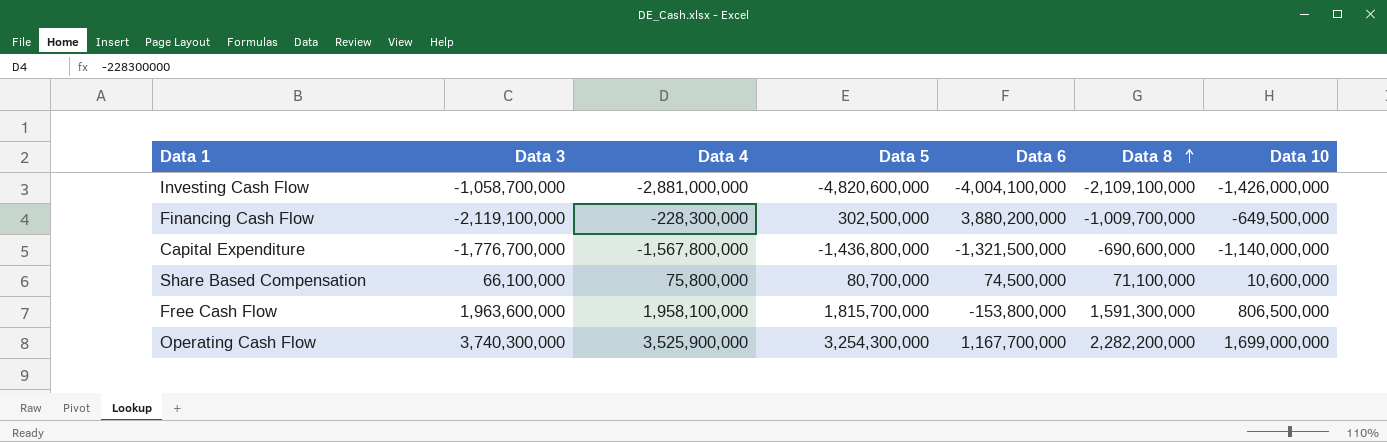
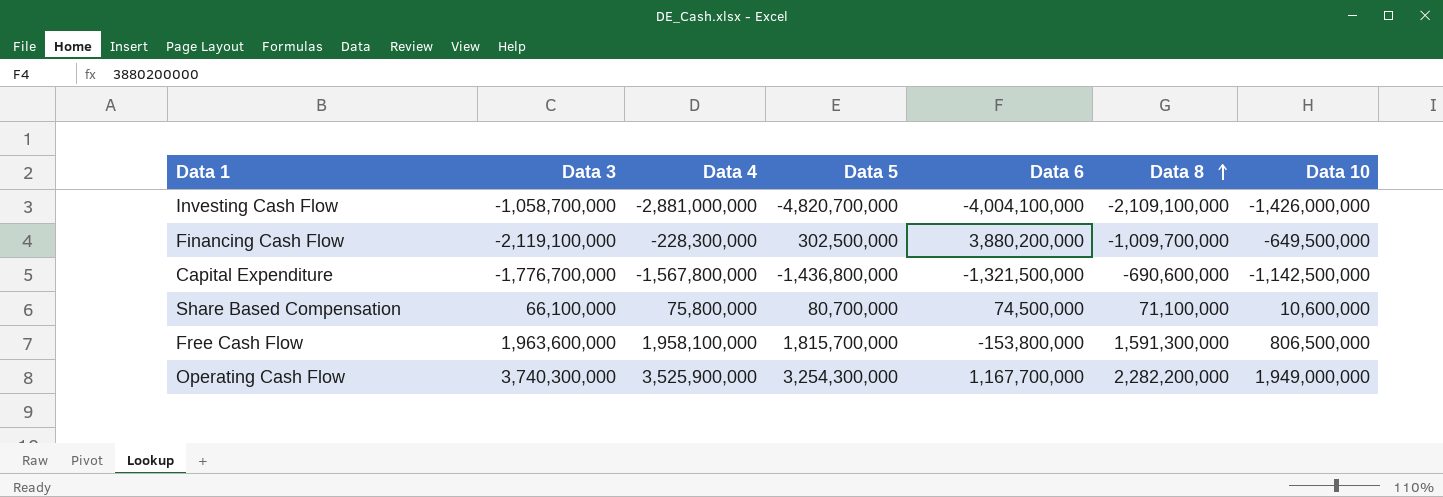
Investing Cash Flow | Data 5: -4,820,600,000 -> -4,820,700,000
Capital Expenditure | Data 10: -1,140,000,000 -> -1,142,500,000
Operating Cash Flow | Data 10: 1,699,000,000 -> 1,949,000,000

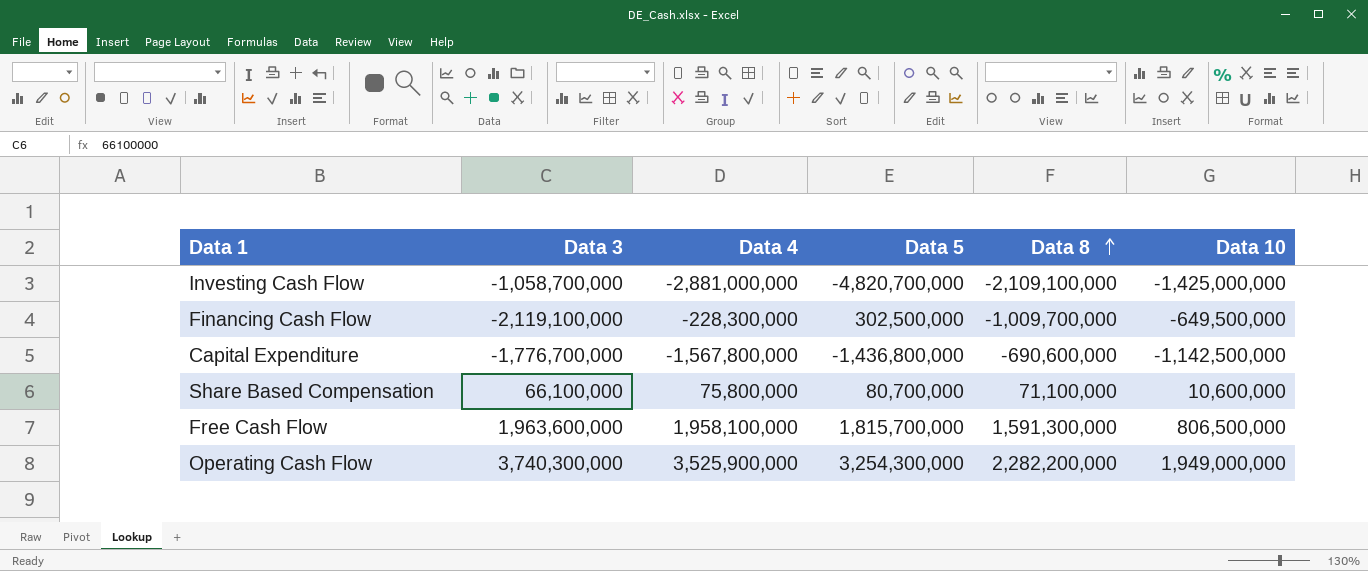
column Data 6 | position: 5 -> none
Investing Cash Flow | Data 10: -1,426,000,000 -> -1,425,000,000

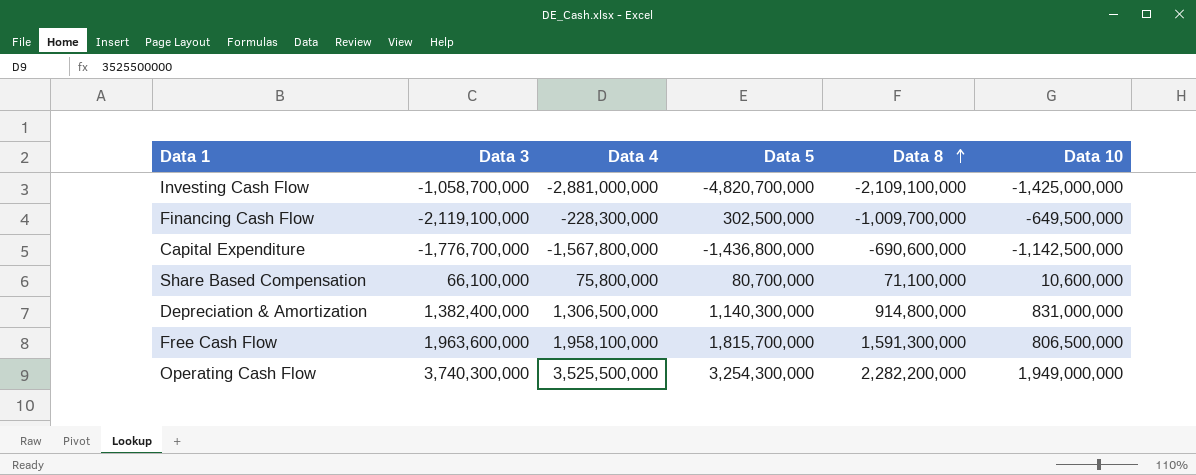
row Depreciation & Amortization: none -> 1,382,400,000 | 1,306,500,000 | 1,140,300,000 | 914,800,000 | 831,000,000
Operating Cash Flow | Data 4: 3,525,900,000 -> 3,525,500,000

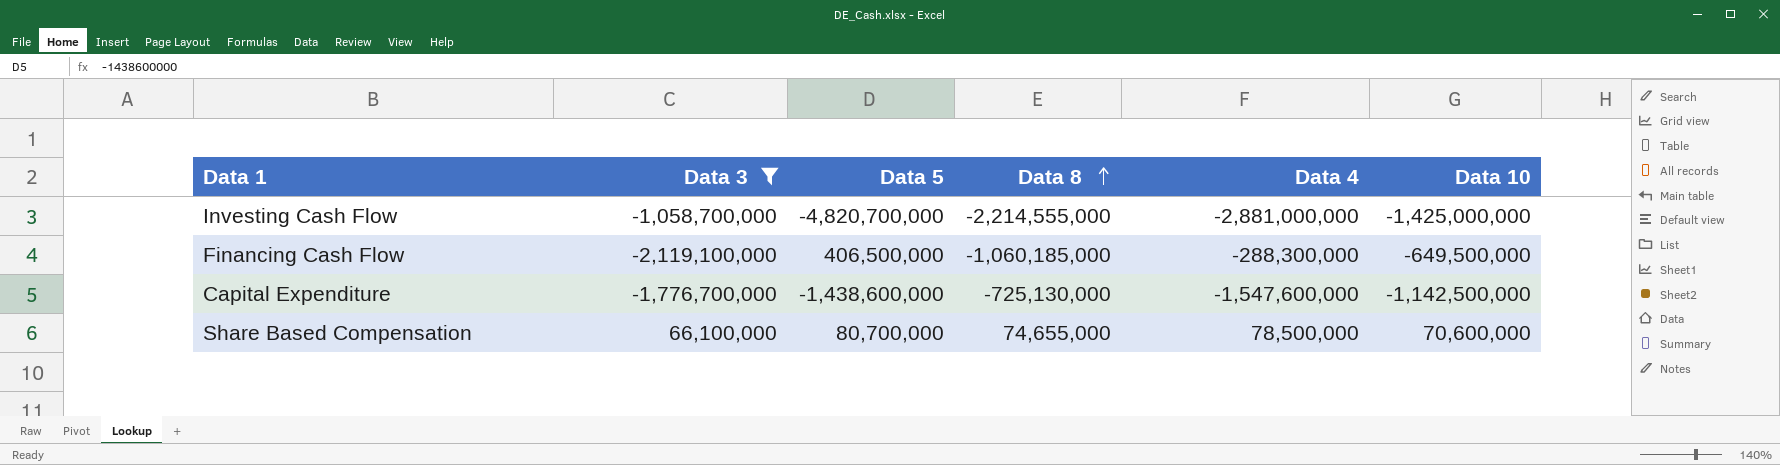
filter: none -> Data 3 <= 66,100,000
column Data 4 | position: 3 -> 5
Investing Cash Flow | Data 8: -2,109,100,000 -> -2,214,555,000
Financing Cash Flow | Data 5: 302,500,000 -> 406,500,000
Financing Cash Flow | Data 8: -1,009,700,000 -> -1,060,185,000
Financing Cash Flow | Data 4: -228,300,000 -> -288,300,000
Capital Expenditure | Data 5: -1,436,800,000 -> -1,438,600,000
Capital Expenditure | Data 8: -690,600,000 -> -725,130,000
Capital Expenditure | Data 4: -1,567,800,000 -> -1,547,600,000
Share Based Compensation | Data 8: 71,100,000 -> 74,655,000
Share Based Compensation | Data 4: 75,800,000 -> 78,500,000
Share Based Compensation | Data 10: 10,600,000 -> 70,600,000

